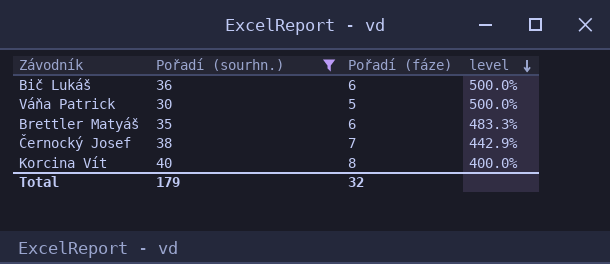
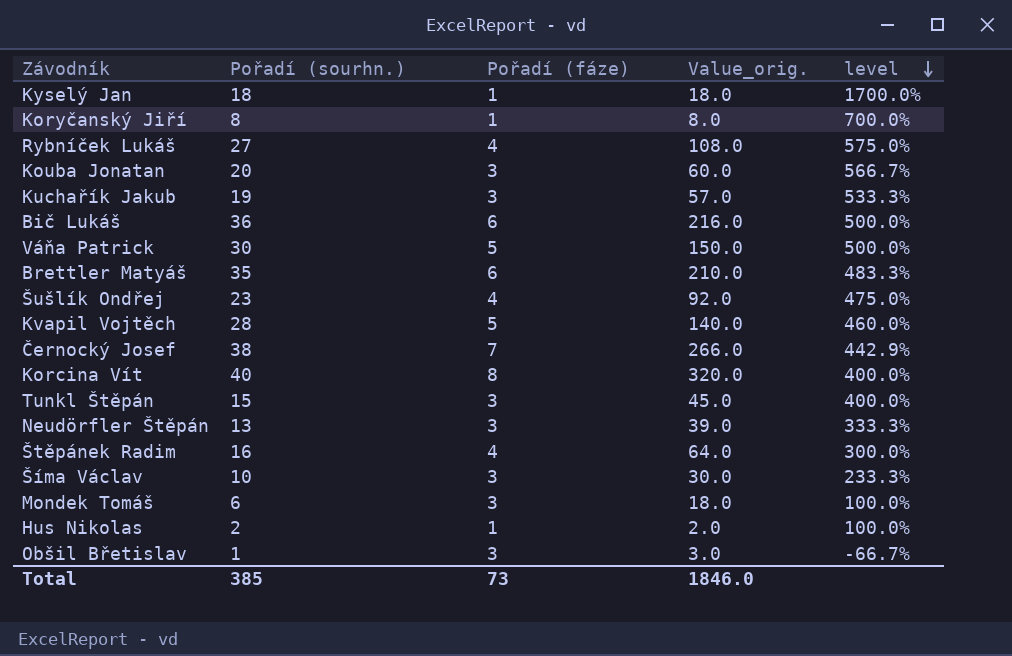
filter: Pořadí (sourhn.) >= 30 -> none
column Value_orig. | formula: none -> [Pořadí (sourhn.)] * [Pořadí (fáze)]
Total | Pořadí (sourhn.): 179 -> 385
Total | Pořadí (fáze): 32 -> 73

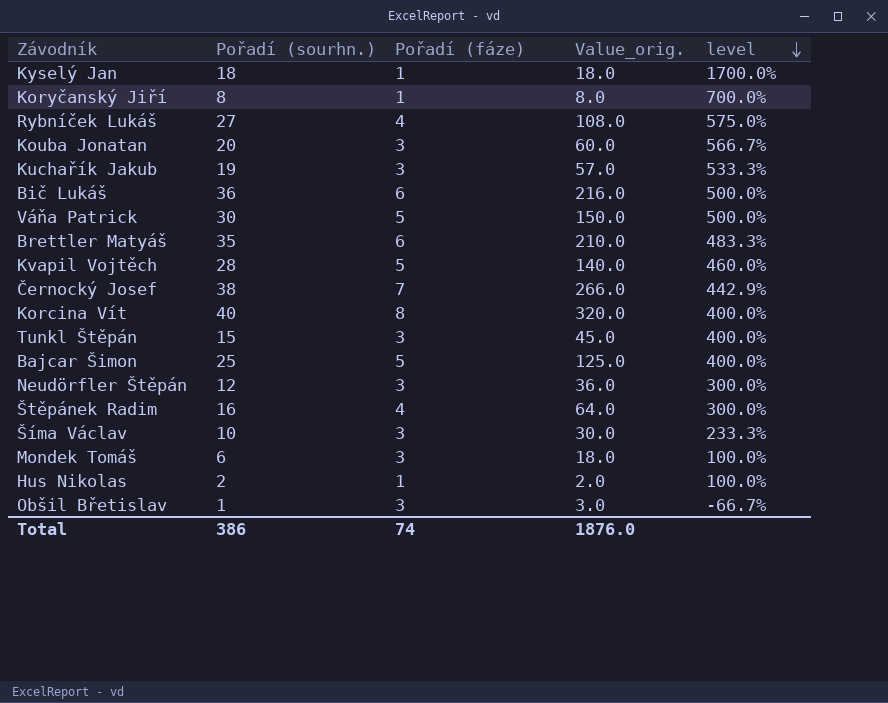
row Šušlík Ondřej: 23 | 4 | 92.0 | 475.0% -> none
row Bajcar Šimon: none -> 25 | 5 | 125.0 | 400.0%
Neudörfler Štěpán | Pořadí (sourhn.): 13 -> 12
Neudörfler Štěpán | Value_orig.: 39.0 -> 36.0
Neudörfler Štěpán | level: 333.3% -> 300.0%
Total | Pořadí (sourhn.): 385 -> 386
Total | Pořadí (fáze): 73 -> 74
Total | Value_orig.: 1846.0 -> 1876.0

